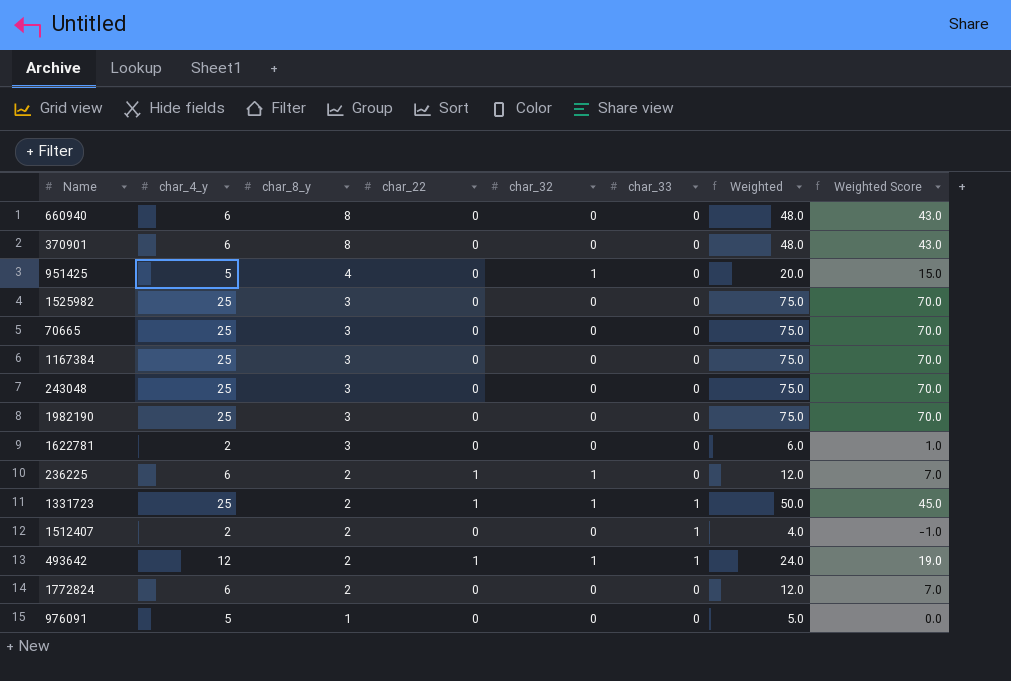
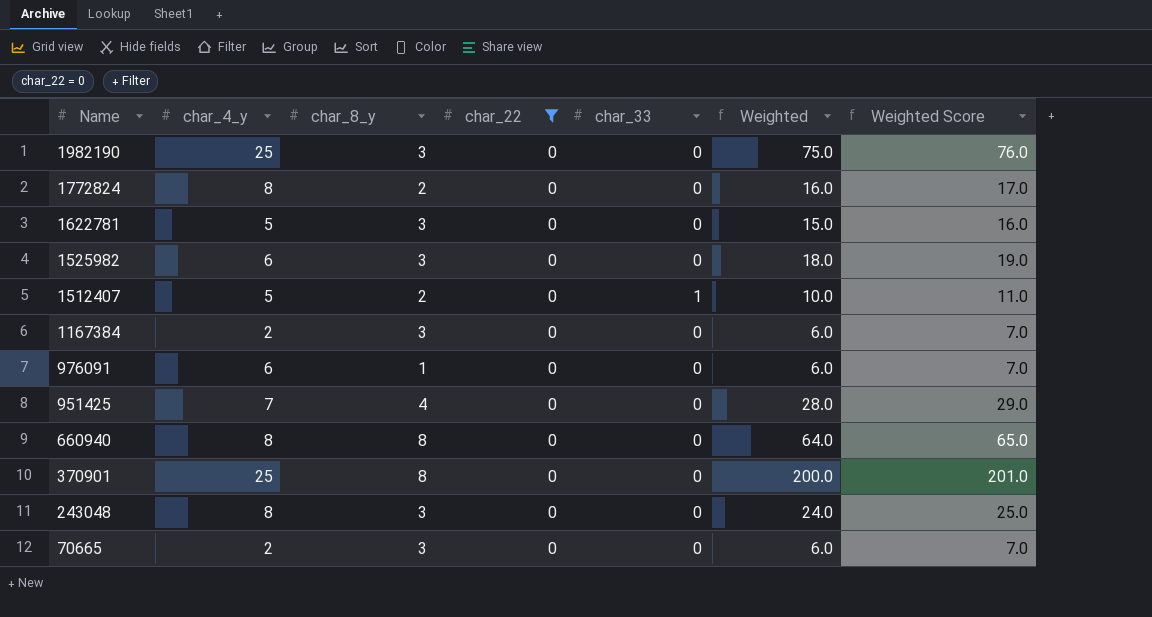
filter: none -> char_22 = 0
row order: char_8_y descending -> Name descending
column char_32 | position: 5 -> none
column Weighted Score | formula: [Weighted] - 5 -> [Weighted] + 1
1772824 | char_4_y: 6 -> 8
1772824 | Weighted: 12.0 -> 16.0
1622781 | char_4_y: 2 -> 5
1622781 | Weighted: 6.0 -> 15.0
1525982 | char_4_y: 25 -> 6
1525982 | Weighted: 75.0 -> 18.0
1512407 | char_4_y: 2 -> 5
1512407 | Weighted: 4.0 -> 10.0
1167384 | char_4_y: 25 -> 2
1167384 | Weighted: 75.0 -> 6.0
976091 | char_4_y: 5 -> 6
976091 | Weighted: 5.0 -> 6.0
951425 | char_4_y: 5 -> 7
951425 | Weighted: 20.0 -> 28.0
660940 | char_4_y: 6 -> 8
660940 | Weighted: 48.0 -> 64.0
370901 | char_4_y: 6 -> 25
370901 | Weighted: 48.0 -> 200.0
243048 | char_4_y: 25 -> 8
243048 | Weighted: 75.0 -> 24.0
70665 | char_4_y: 25 -> 2
70665 | Weighted: 75.0 -> 6.0

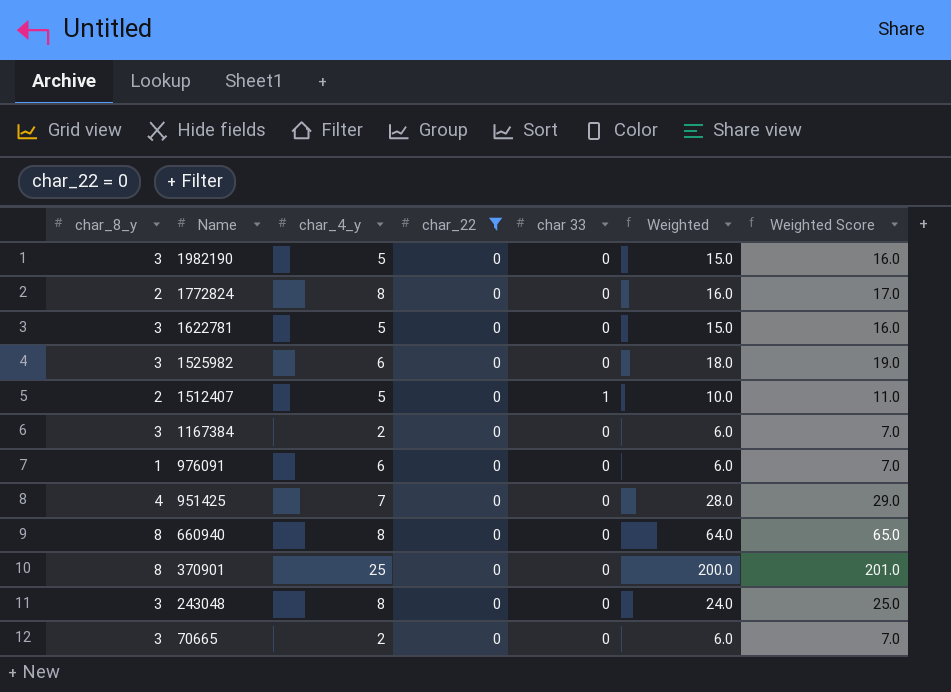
column char_8_y | position: 3 -> 1
column name: char_33 -> char 33
1982190 | char_4_y: 25 -> 5
1982190 | Weighted: 75.0 -> 15.0
1982190 | Weighted Score: 76.0 -> 16.0

